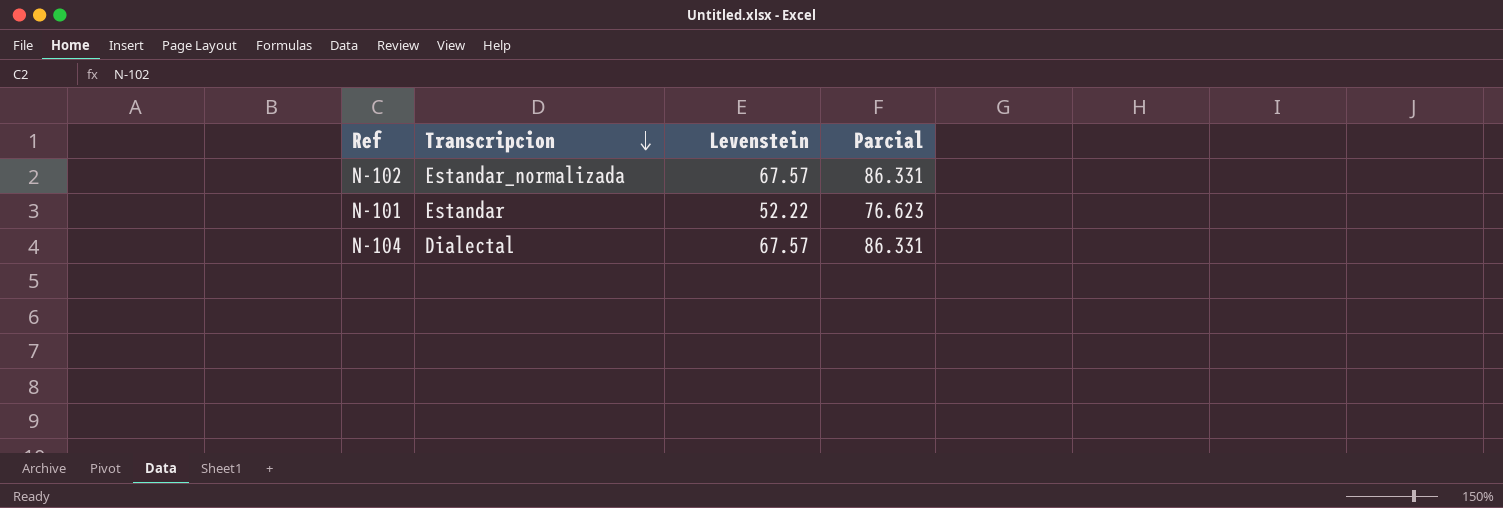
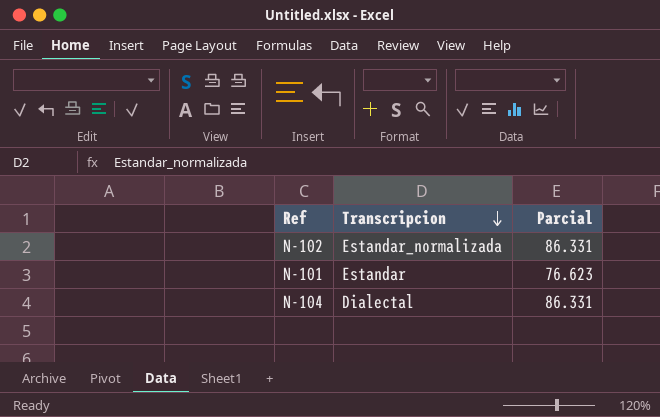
column Levenstein | position: 3 -> none

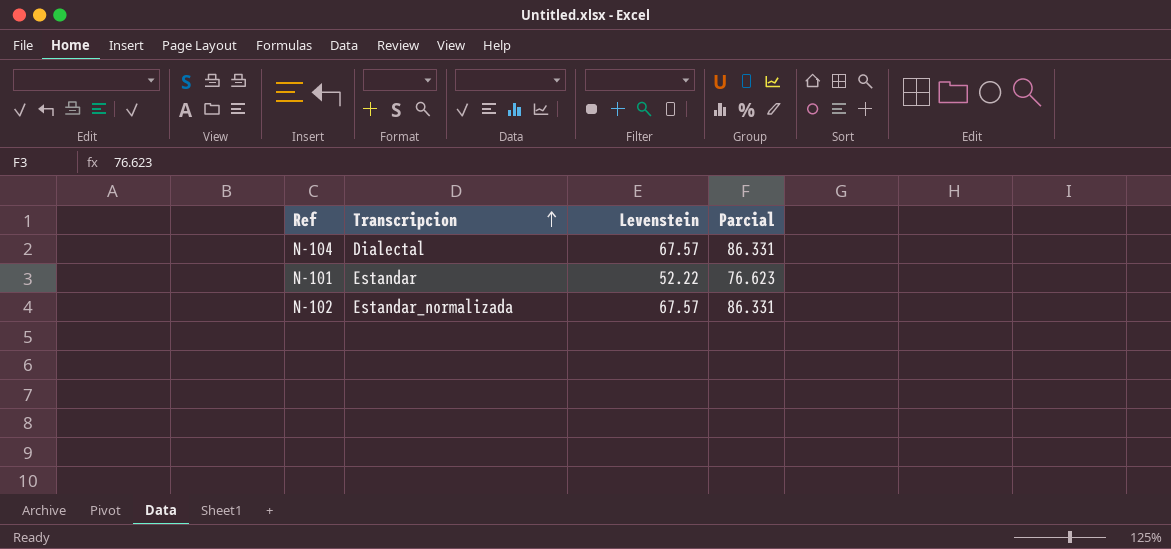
row order: Transcripcion descending -> Transcripcion ascending
column Levenstein | position: none -> 3

